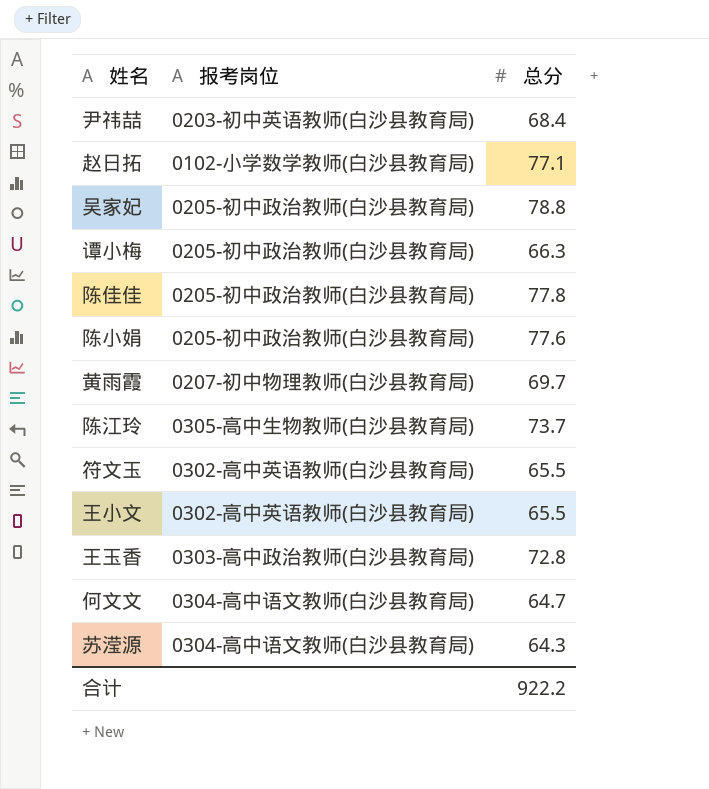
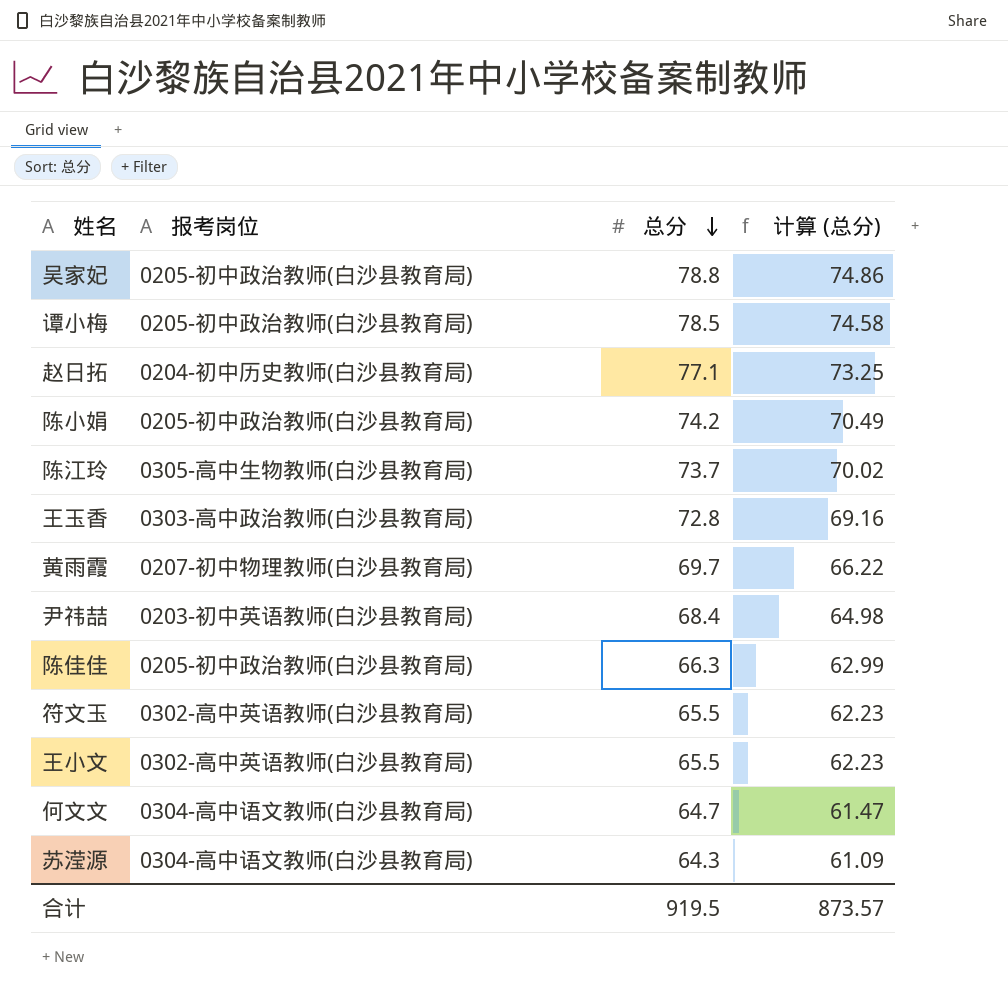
row order: none -> 总分 descending
column 计算 (总分) | formula: none -> [总分] * 0.95
谭小梅 | 总分: 66.3 -> 78.5
赵日拓 | 报考岗位: 0102-小学数学教师(白沙县教育局) -> 0204-初中历史教师(白沙县教育局)
陈小娟 | 总分: 77.6 -> 74.2
陈佳佳 | 总分: 77.8 -> 66.3
合计 | 总分: 922.2 -> 919.5

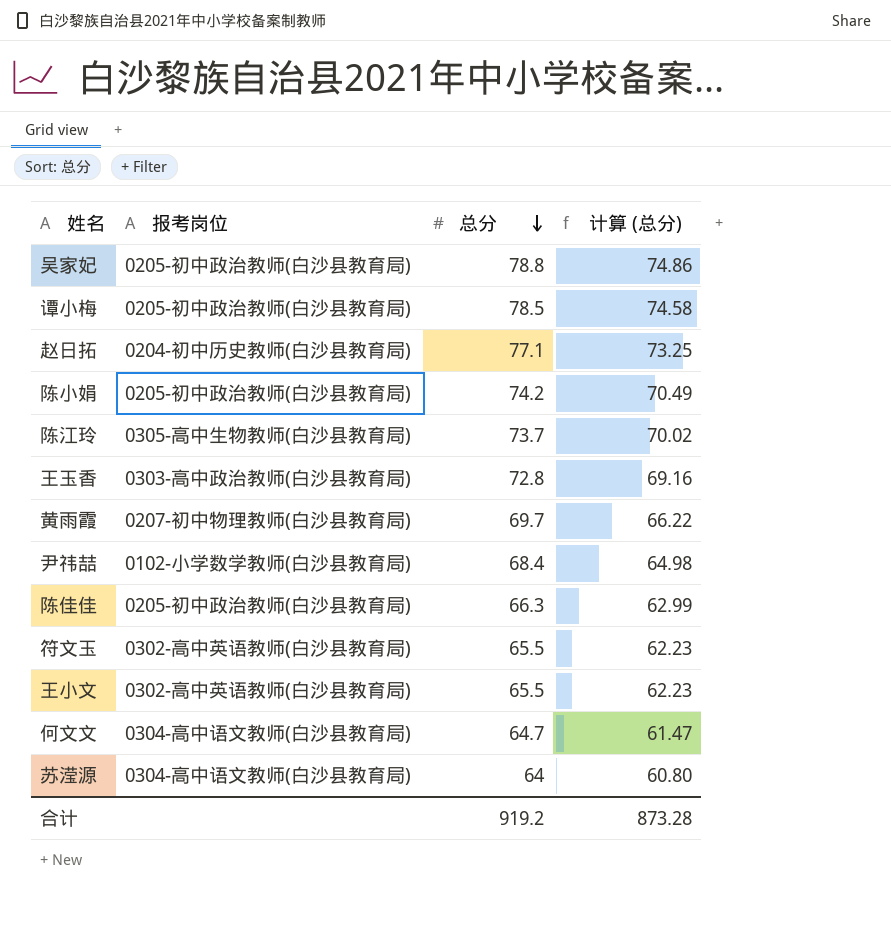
尹祎喆 | 报考岗位: 0203-初中英语教师(白沙县教育局) -> 0102-小学数学教师(白沙县教育局)
苏滢源 | 总分: 64.3 -> 64
苏滢源 | 计算 (总分): 61.09 -> 60.80
合计 | 总分: 919.5 -> 919.2
合计 | 计算 (总分): 873.57 -> 873.28

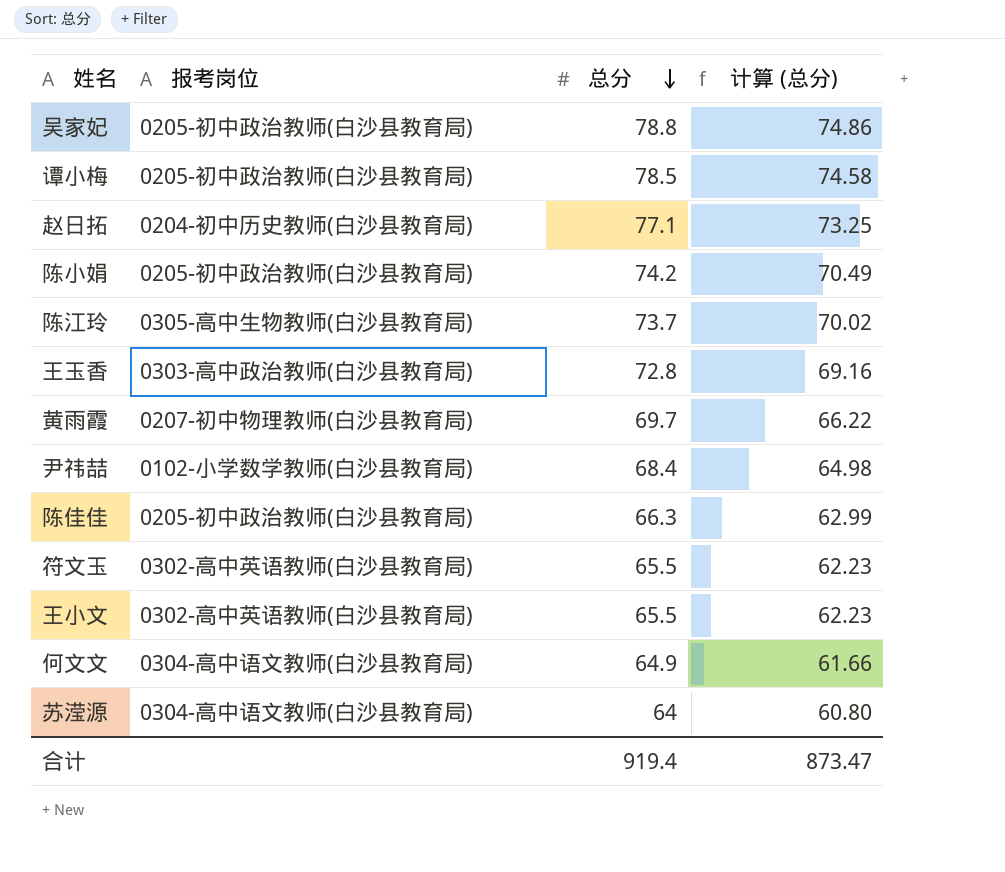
何文文 | 总分: 64.7 -> 64.9
何文文 | 计算 (总分): 61.47 -> 61.66
合计 | 总分: 919.2 -> 919.4
合计 | 计算 (总分): 873.28 -> 873.47

